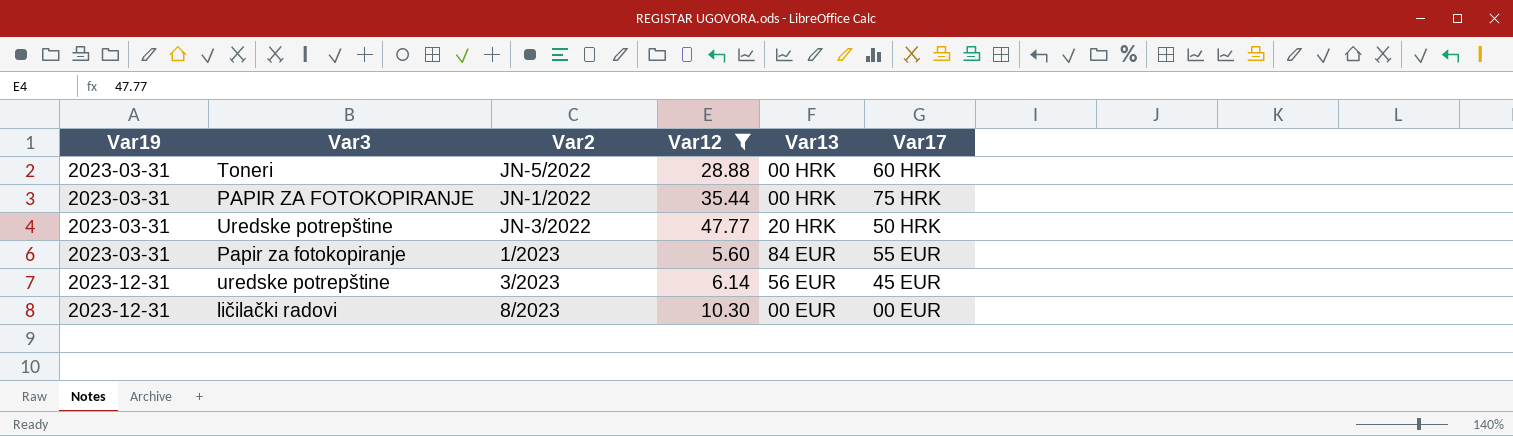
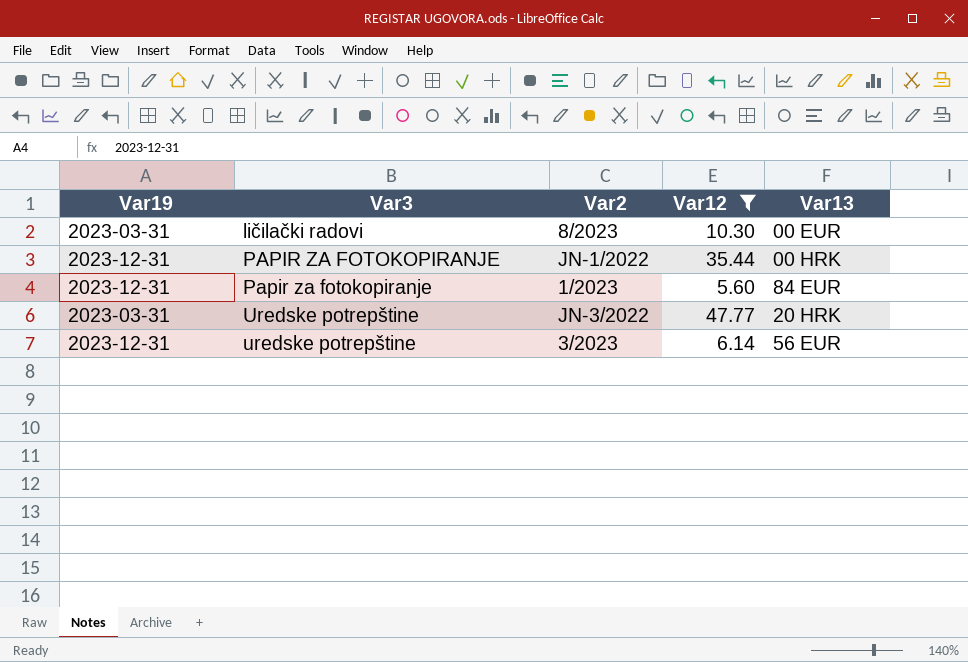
row order: Var19 ascending -> Var3 ascending
column Var17 | position: 6 -> none
row Toneri: 2023-03-31 | JN-5/2022 | 28.88 | 00 HRK | 60 HRK -> none
ličilački radovi | Var19: 2023-12-31 -> 2023-03-31
PAPIR ZA FOTOKOPIRANJE | Var19: 2023-03-31 -> 2023-12-31
Papir za fotokopiranje | Var19: 2023-03-31 -> 2023-12-31

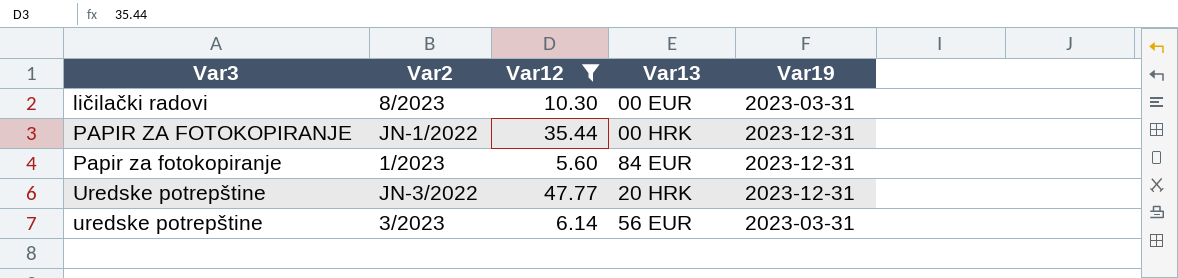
column Var19 | position: 1 -> 5
Uredske potrepštine | Var19: 2023-03-31 -> 2023-12-31
uredske potrepštine | Var19: 2023-12-31 -> 2023-03-31

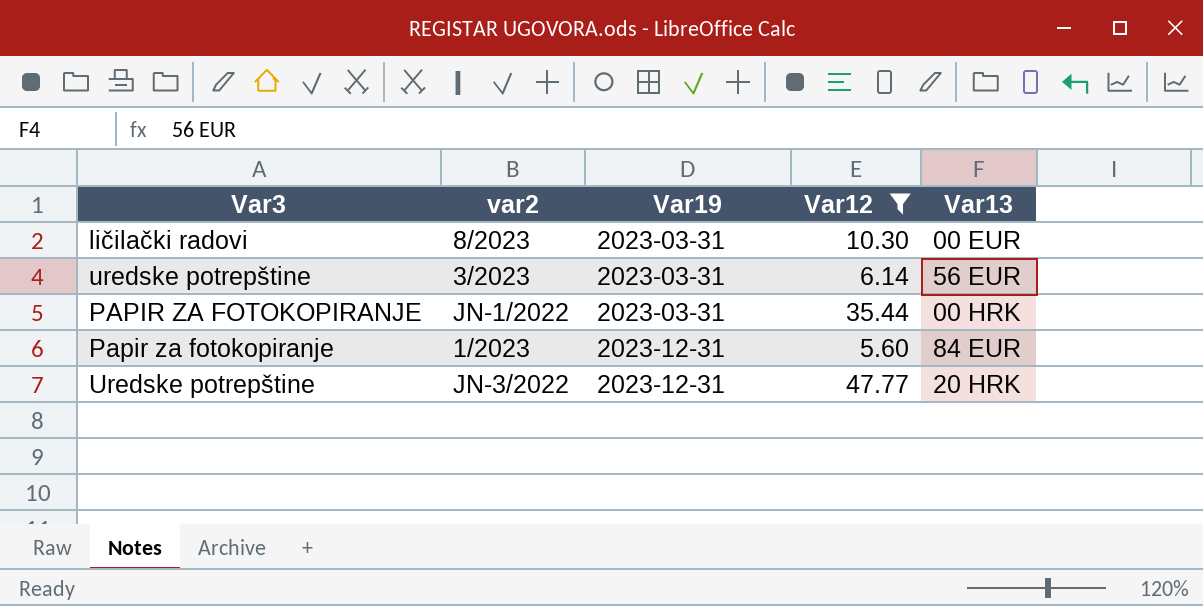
row order: Var3 ascending -> Var19 ascending
column name: Var2 -> var2
column Var19 | position: 5 -> 3
PAPIR ZA FOTOKOPIRANJE | Var19: 2023-12-31 -> 2023-03-31

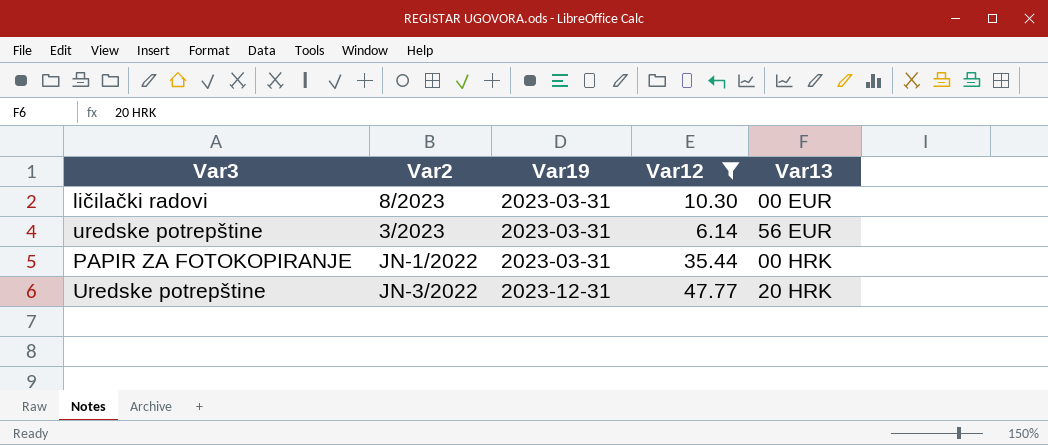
column name: var2 -> Var2
row Papir za fotokopiranje: 1/2023 | 2023-12-31 | 5.60 | 84 EUR -> none

